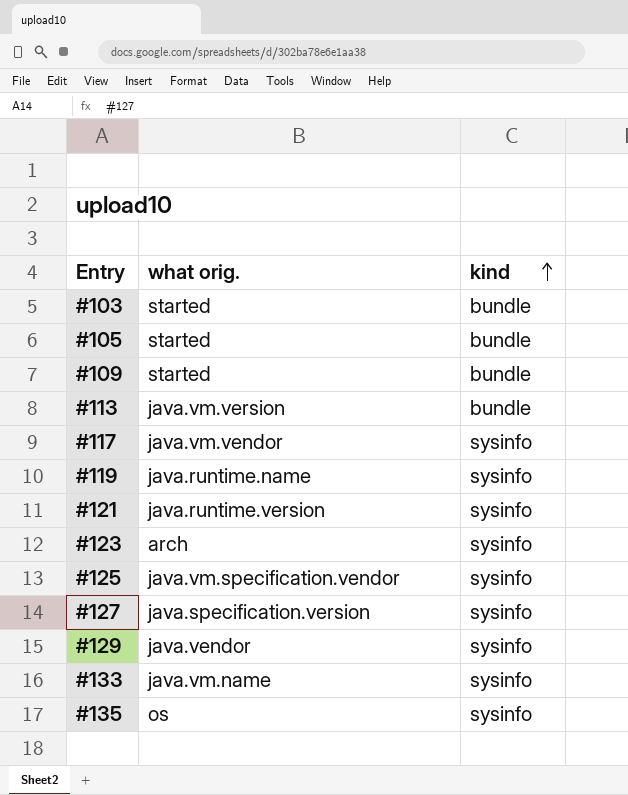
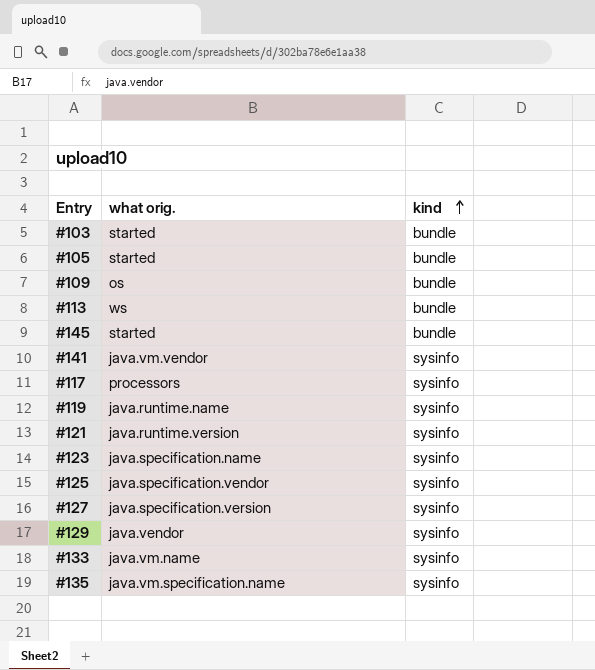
#109 | what orig.: started -> os
#113 | what orig.: java.vm.version -> ws
row #145: none -> started | bundle
row #141: none -> java.vm.vendor | sysinfo
#117 | what orig.: java.vm.vendor -> processors
#123 | what orig.: arch -> java.specification.name
#125 | what orig.: java.vm.specification.vendor -> java.specification.vendor
#135 | what orig.: os -> java.vm.specification.name

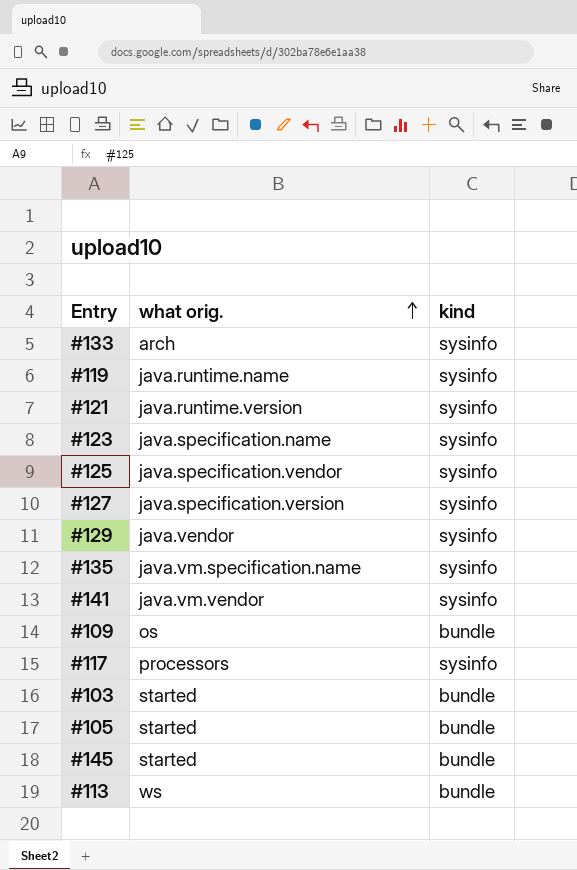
row order: kind ascending -> what orig. ascending
#133 | what orig.: java.vm.name -> arch

